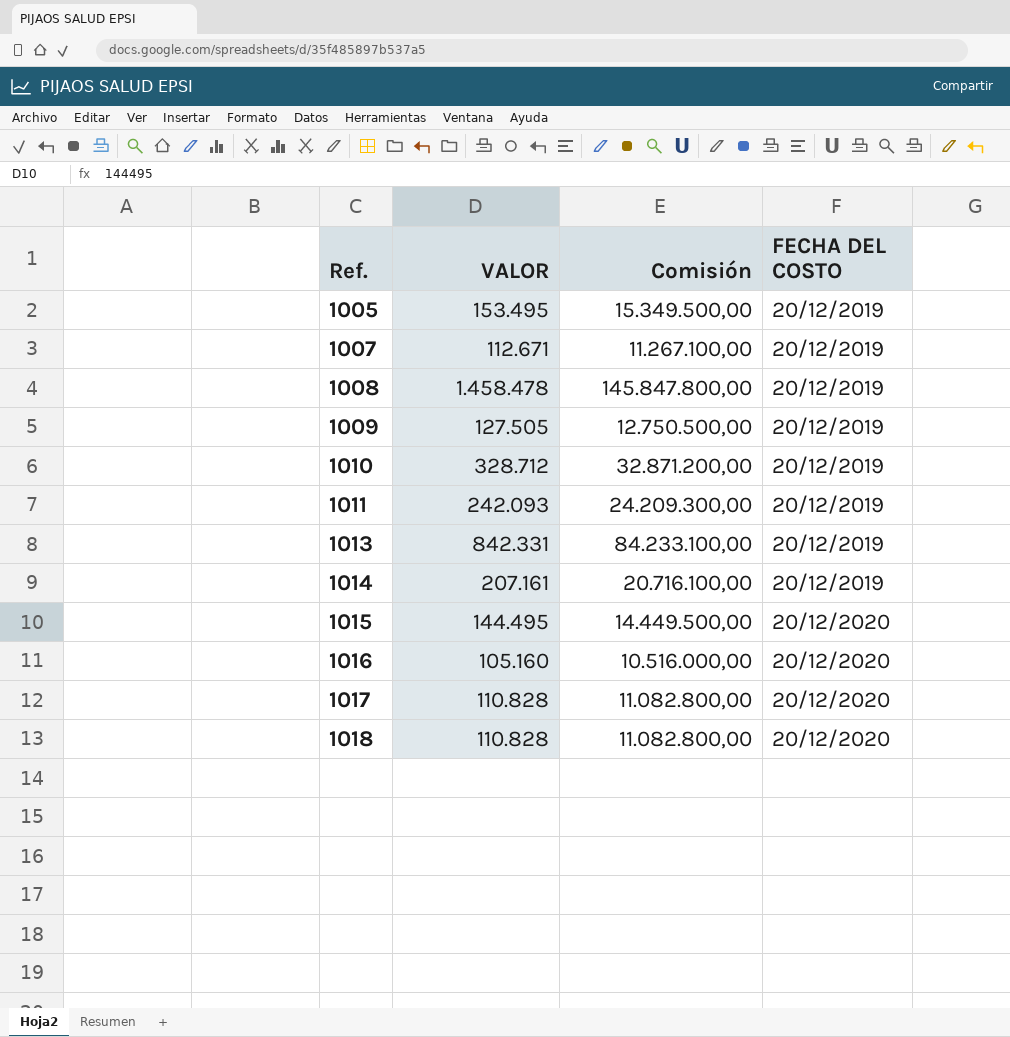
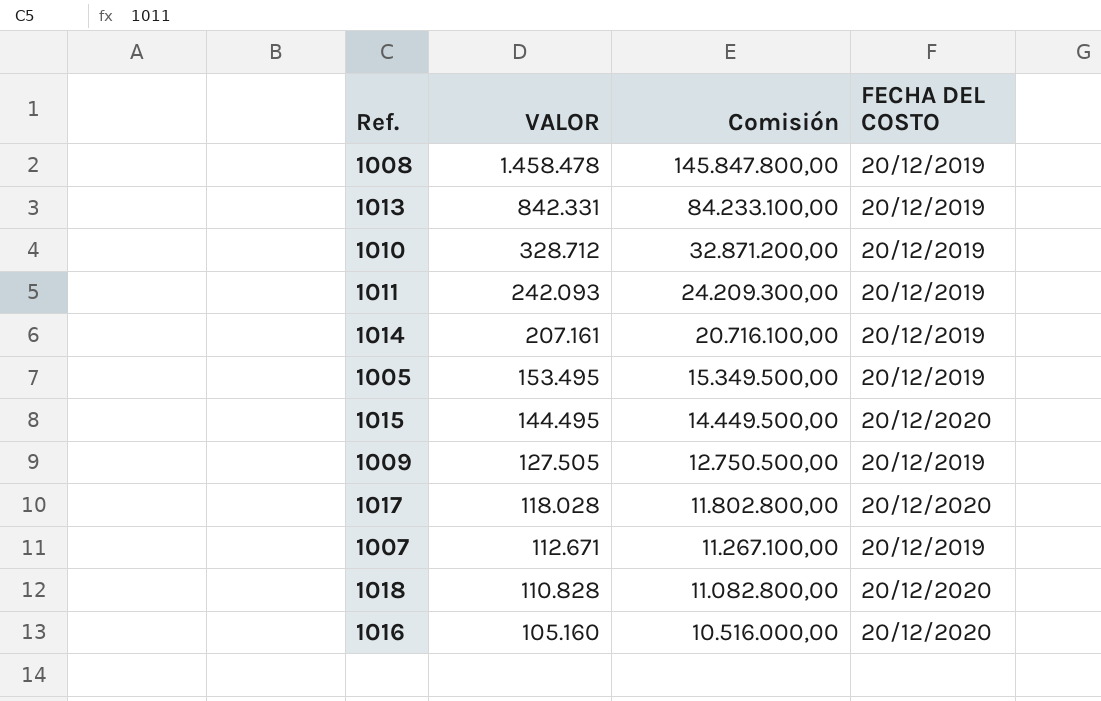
row order: Ref. ascending -> VALOR descending
1017 | VALOR: 110.828 -> 118.028
1017 | Comisión: 11.082.800,00 -> 11.802.800,00

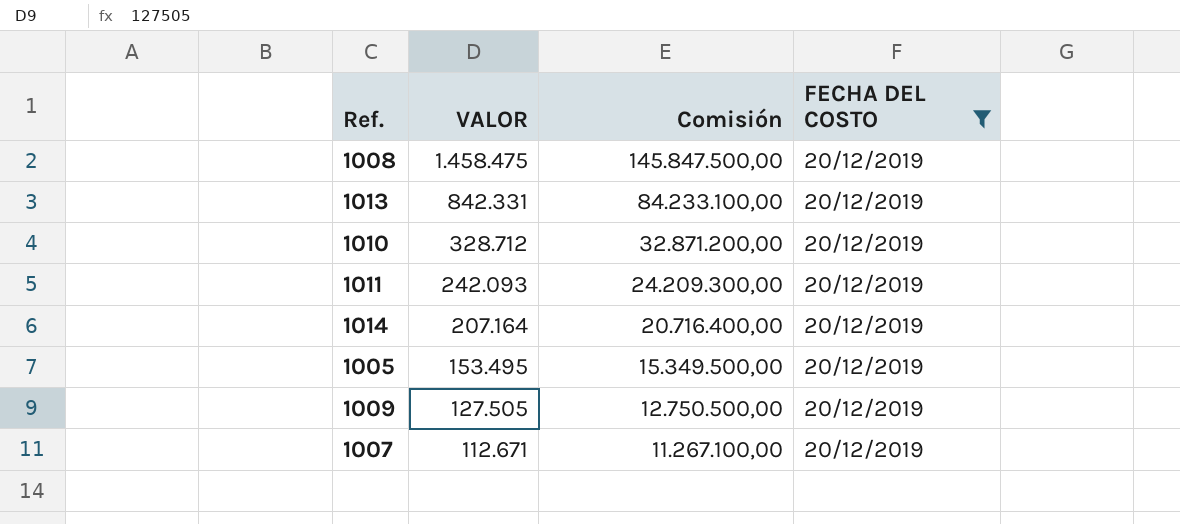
filter: none -> FECHA DEL COSTO = 20/12/2019
1008 | VALOR: 1.458.478 -> 1.458.475
1008 | Comisión: 145.847.800,00 -> 145.847.500,00
1014 | VALOR: 207.161 -> 207.164
1014 | Comisión: 20.716.100,00 -> 20.716.400,00

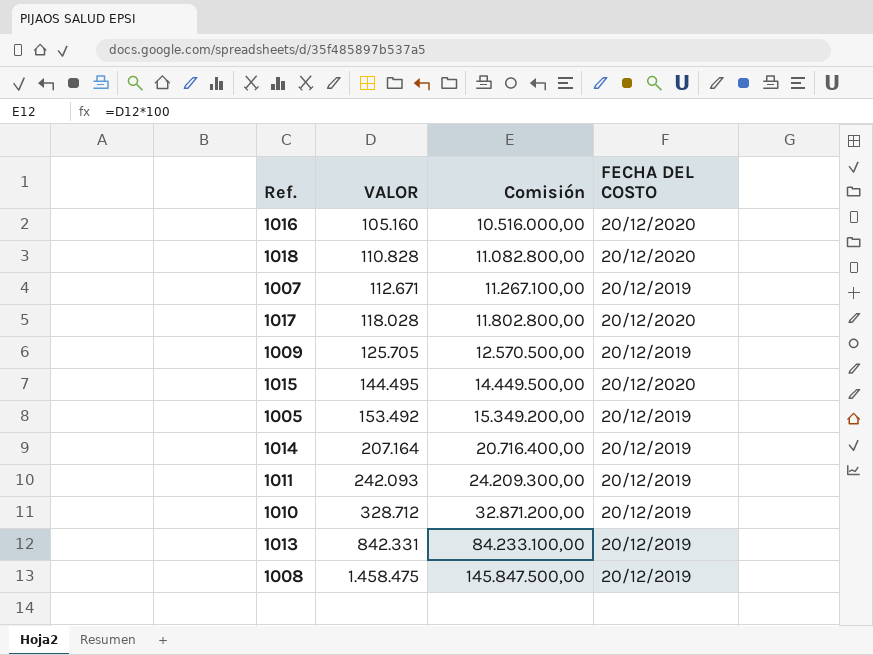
filter: FECHA DEL COSTO = 20/12/2019 -> none
row order: VALOR descending -> VALOR ascending
1009 | VALOR: 127.505 -> 125.705
1009 | Comisión: 12.750.500,00 -> 12.570.500,00
1005 | VALOR: 153.495 -> 153.492
1005 | Comisión: 15.349.500,00 -> 15.349.200,00

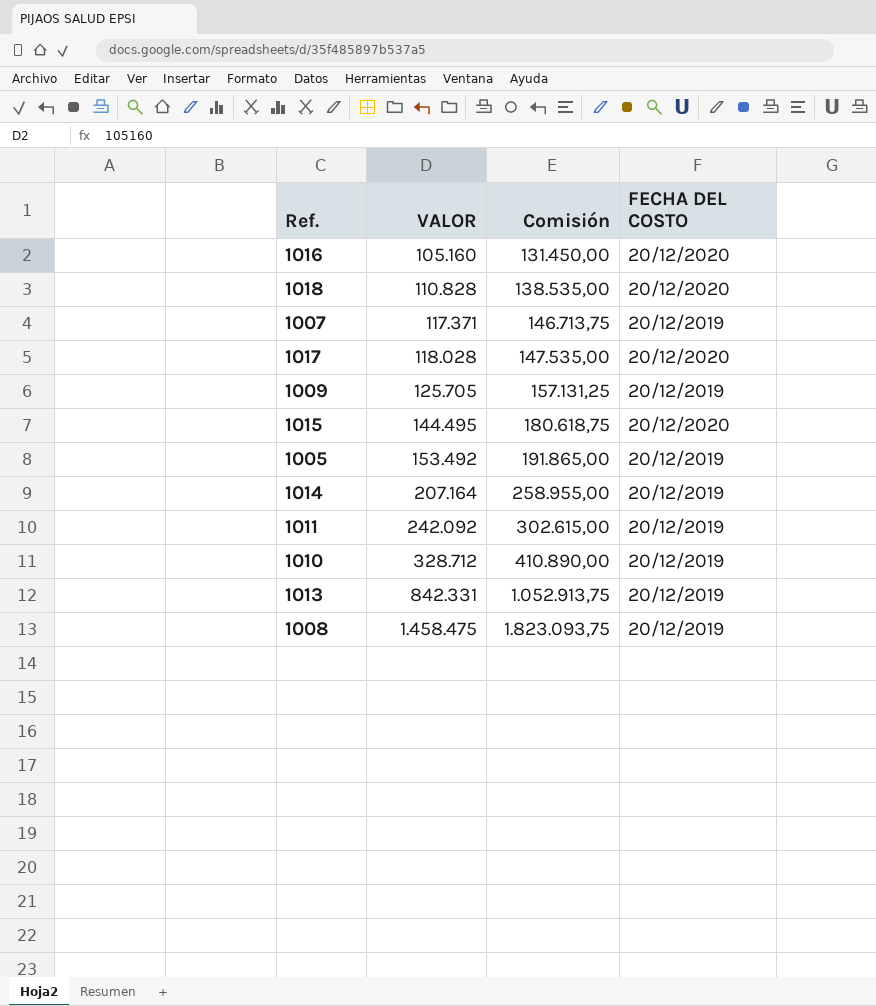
column Comisión | formula: [VALOR] * 100 -> [VALOR] * 1,25
1007 | VALOR: 112.671 -> 117.371
1011 | VALOR: 242.093 -> 242.092

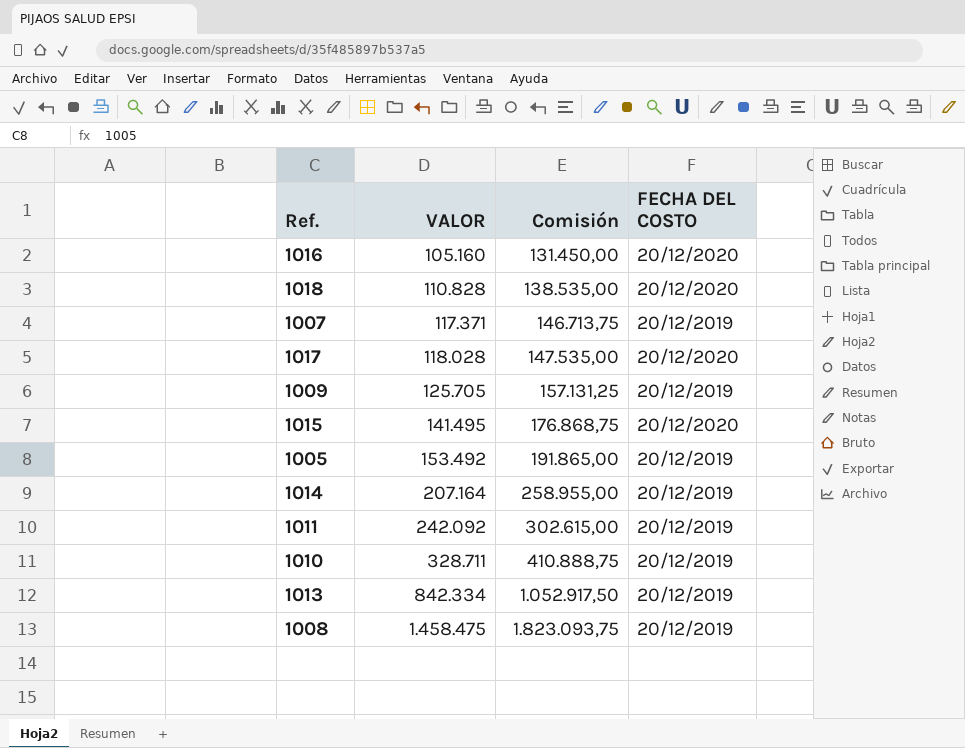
1015 | VALOR: 144.495 -> 141.495
1015 | Comisión: 180.618,75 -> 176.868,75
1010 | VALOR: 328.712 -> 328.711
1010 | Comisión: 410.890,00 -> 410.888,75
1013 | VALOR: 842.331 -> 842.334
1013 | Comisión: 1.052.913,75 -> 1.052.917,50

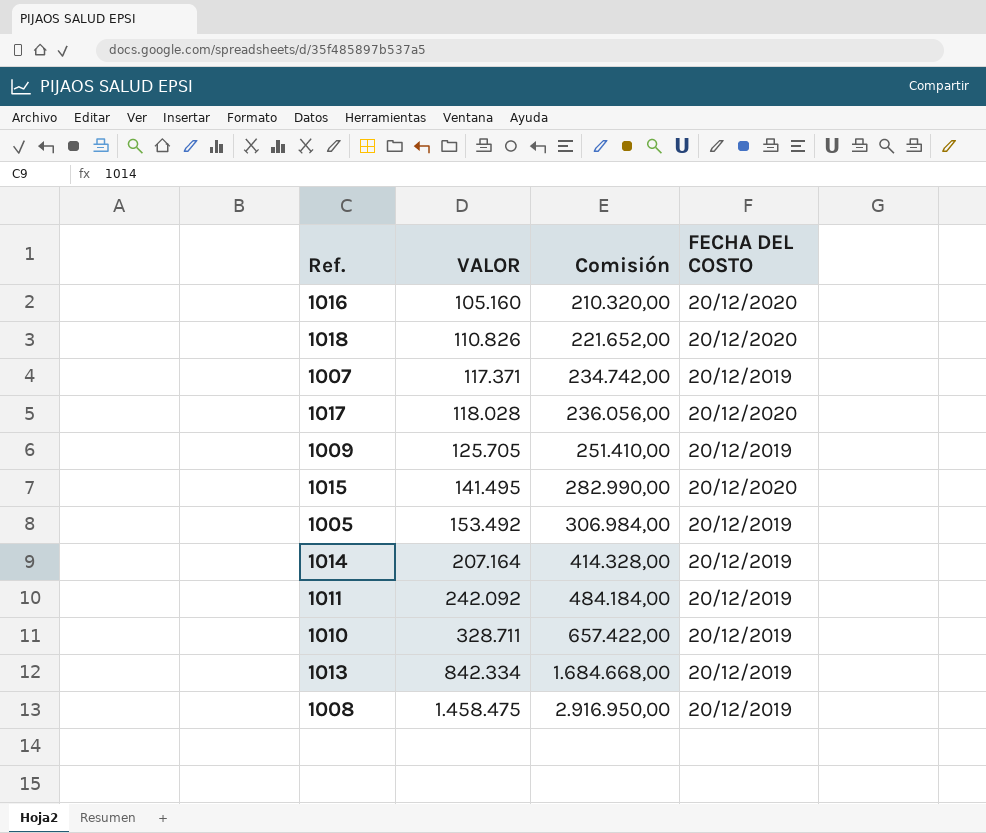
column Comisión | formula: [VALOR] * 1,25 -> [VALOR] * 2
1018 | VALOR: 110.828 -> 110.826

